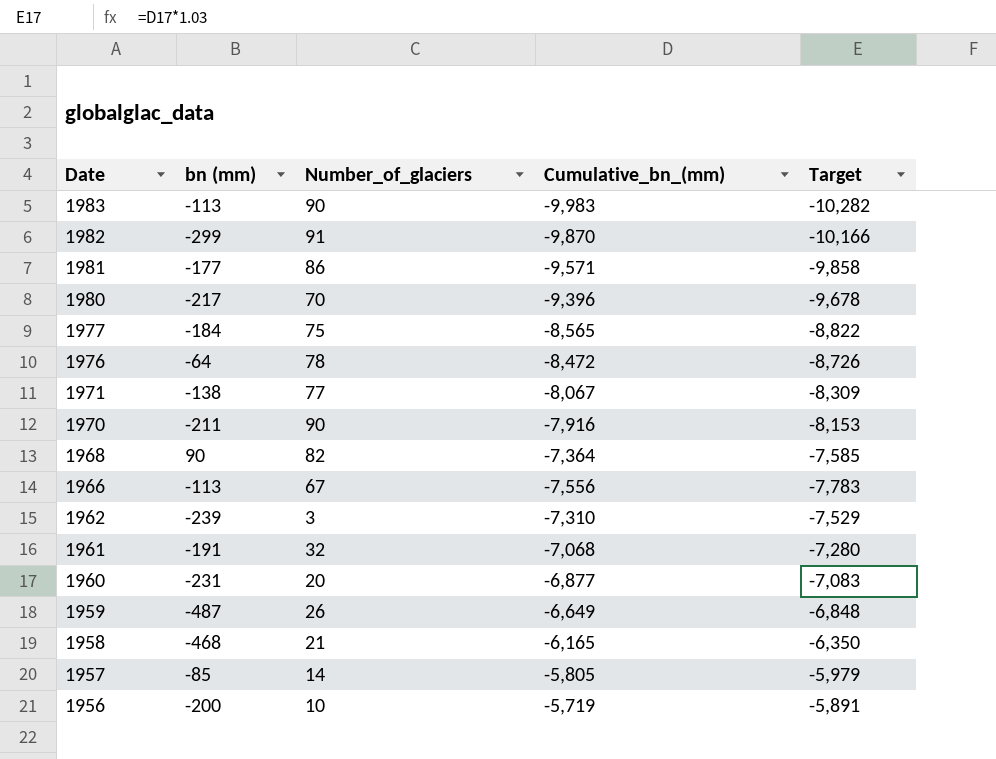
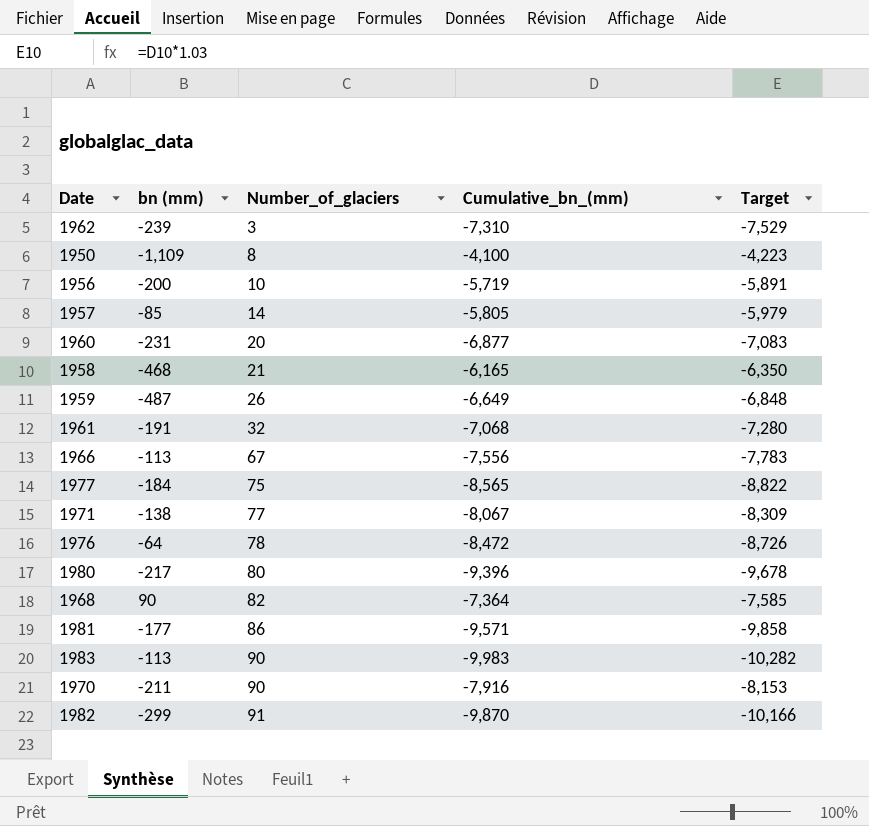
row order: Date descending -> Number_of_glaciers ascending
row 1950: none -> -1,109 | 8 | -4,100 | -4,223
1980 | Number_of_glaciers: 70 -> 80

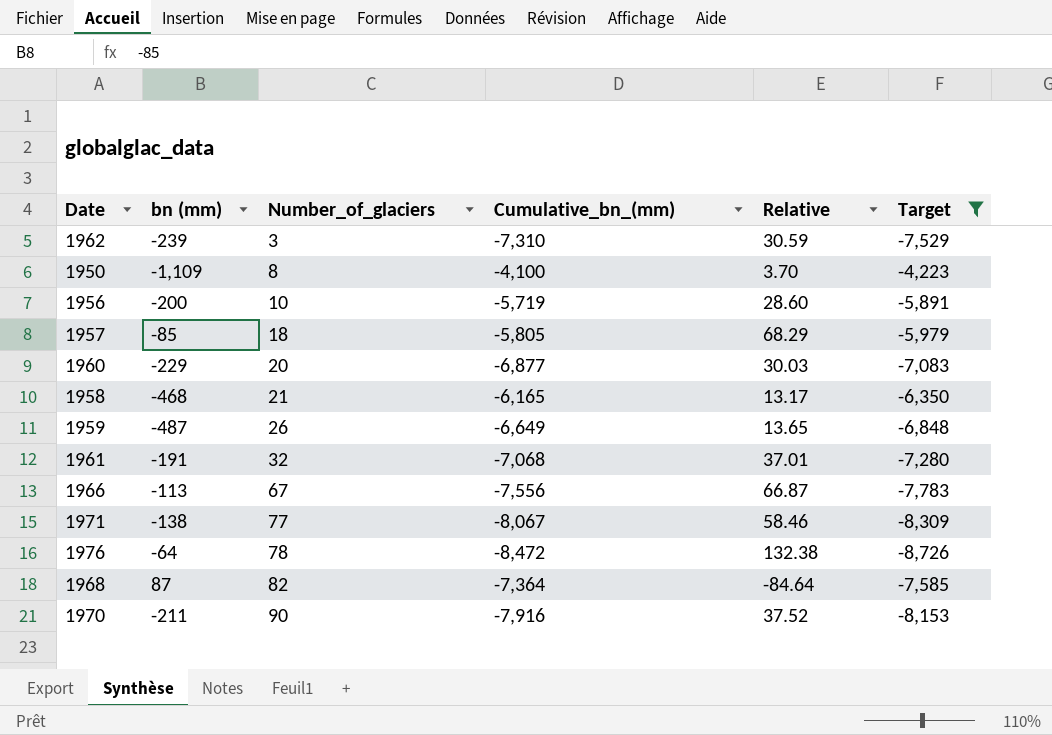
filter: none -> Target >= -8,726
column Relative | formula: none -> [Cumulative_bn_(mm)] / [bn (mm)]
1957 | Number_of_glaciers: 14 -> 18
1960 | bn (mm): -231 -> -229
1968 | bn (mm): 90 -> 87

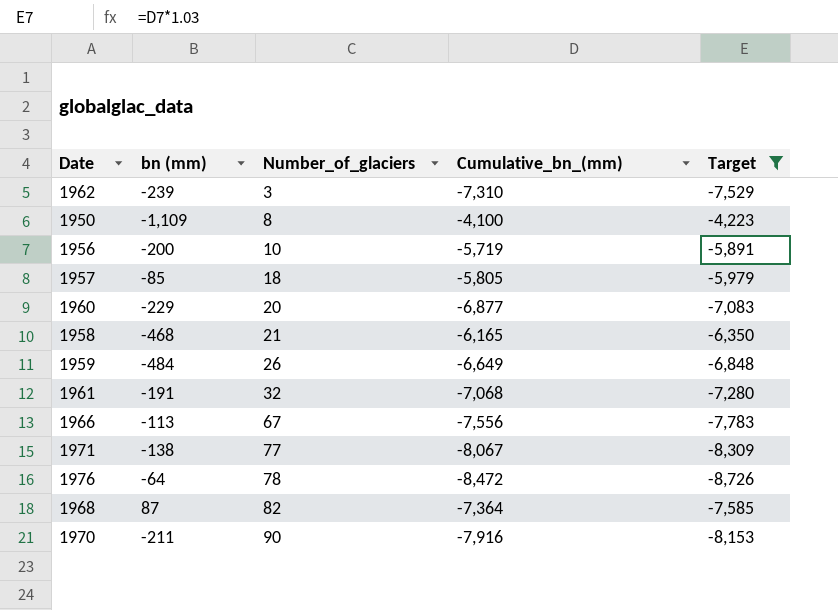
column Relative | formula: [Cumulative_bn_(mm)] / [bn (mm)] -> none
1959 | bn (mm): -487 -> -484

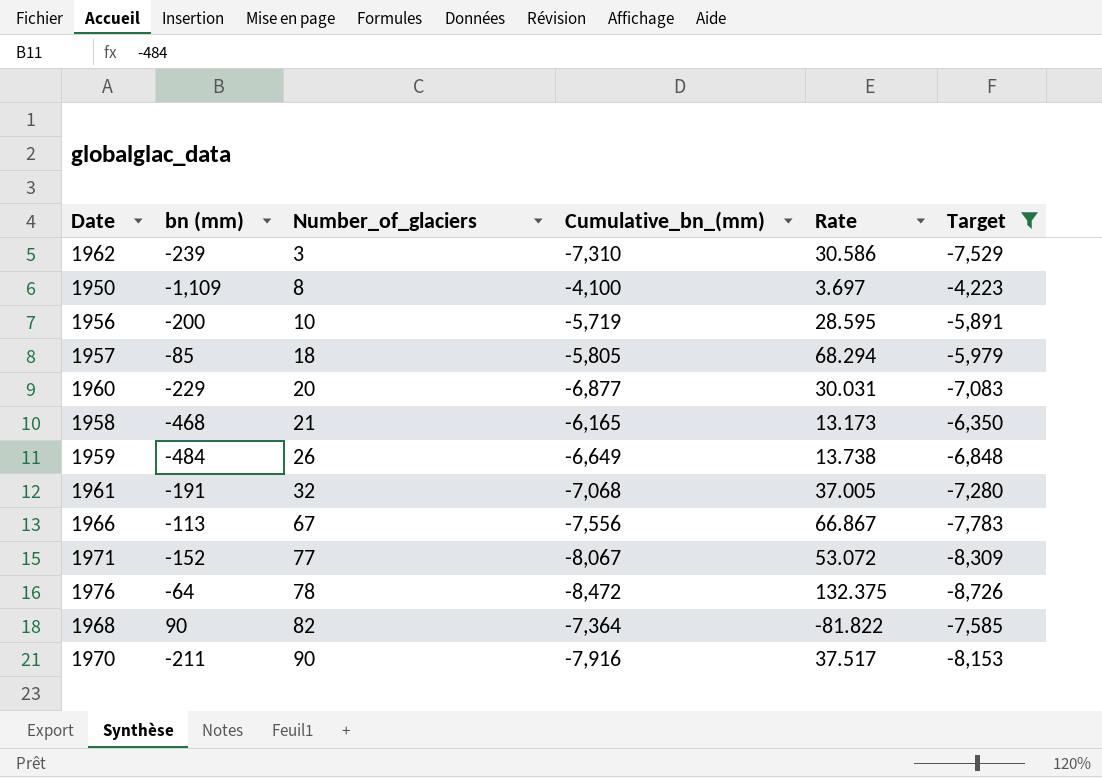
column Rate | formula: none -> [Cumulative_bn_(mm)] / [bn (mm)]
1971 | bn (mm): -138 -> -152
1968 | bn (mm): 87 -> 90

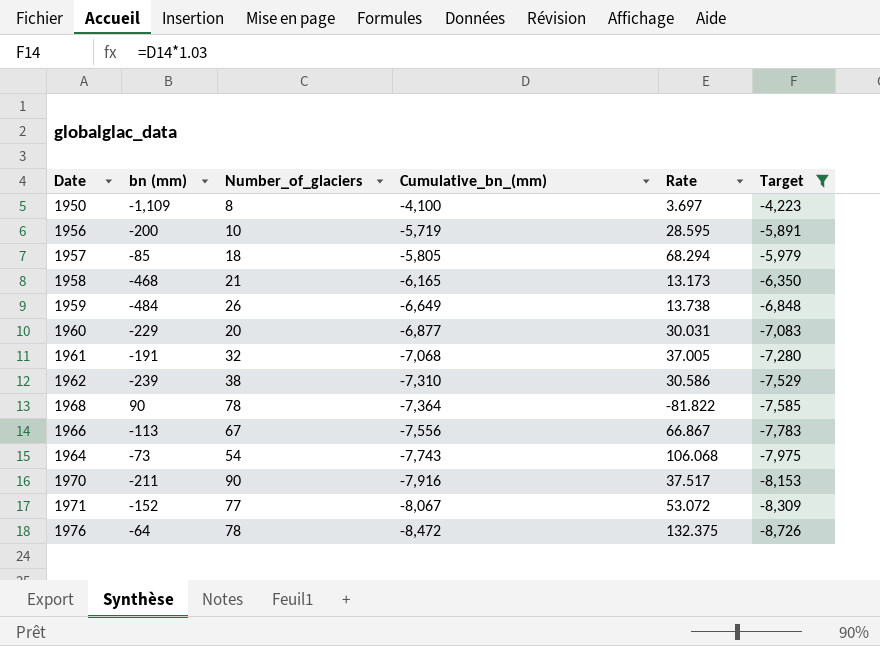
row order: Number_of_glaciers ascending -> Cumulative_bn_(mm) descending
1962 | Number_of_glaciers: 3 -> 38
1968 | Number_of_glaciers: 82 -> 78
row 1964: none -> -73 | 54 | -7,743 | 106.068 | -7,975

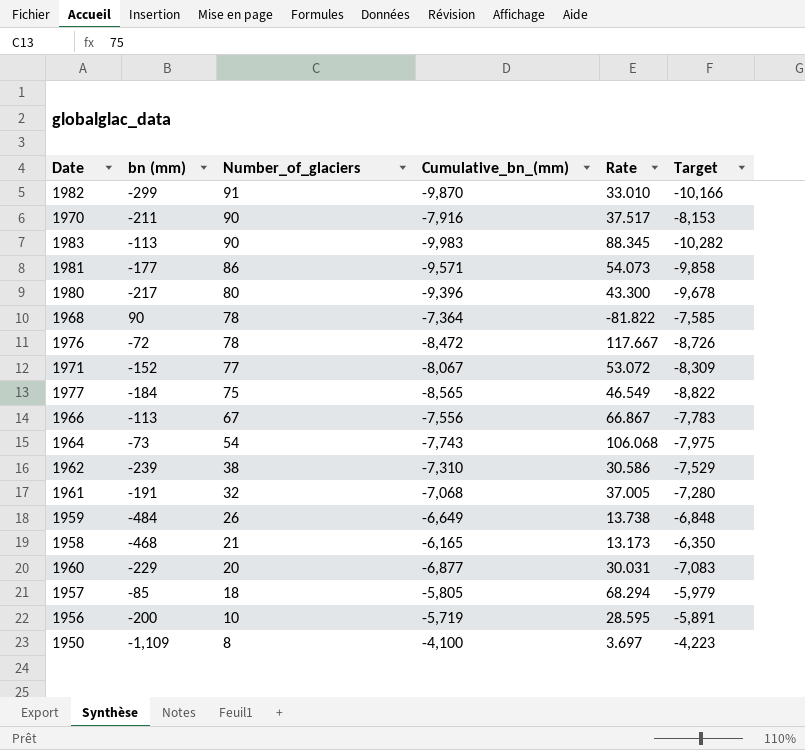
filter: Target >= -8,726 -> none
row order: Cumulative_bn_(mm) descending -> Number_of_glaciers descending
1976 | bn (mm): -64 -> -72
1976 | Rate: 132.375 -> 117.667

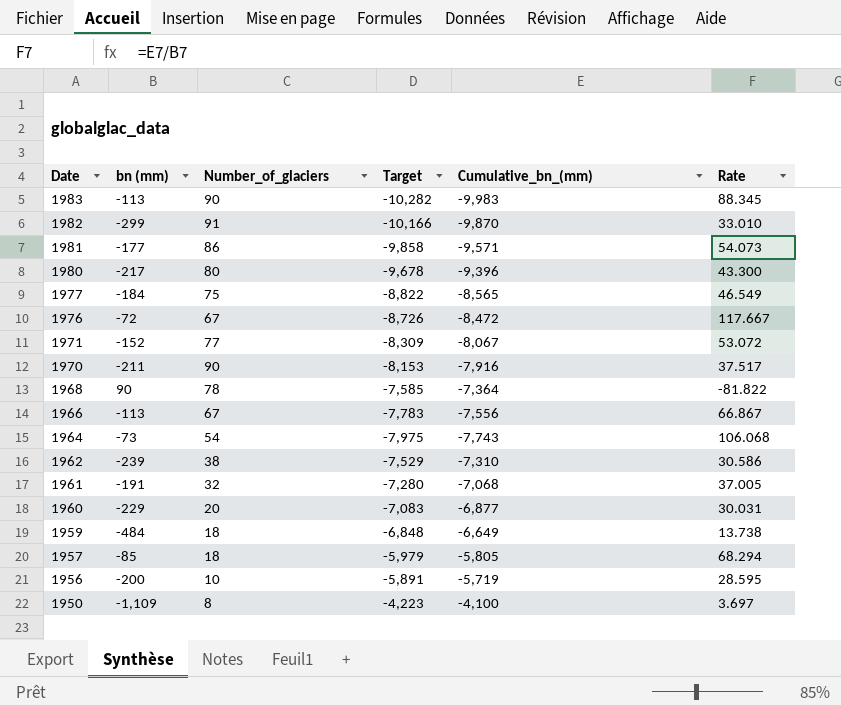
row order: Number_of_glaciers descending -> Date descending
column Target | position: 6 -> 4
row 1958: -468 | 21 | -6,165 | 13.173 | -6,350 -> none
1976 | Number_of_glaciers: 78 -> 67
1959 | Number_of_glaciers: 26 -> 18

